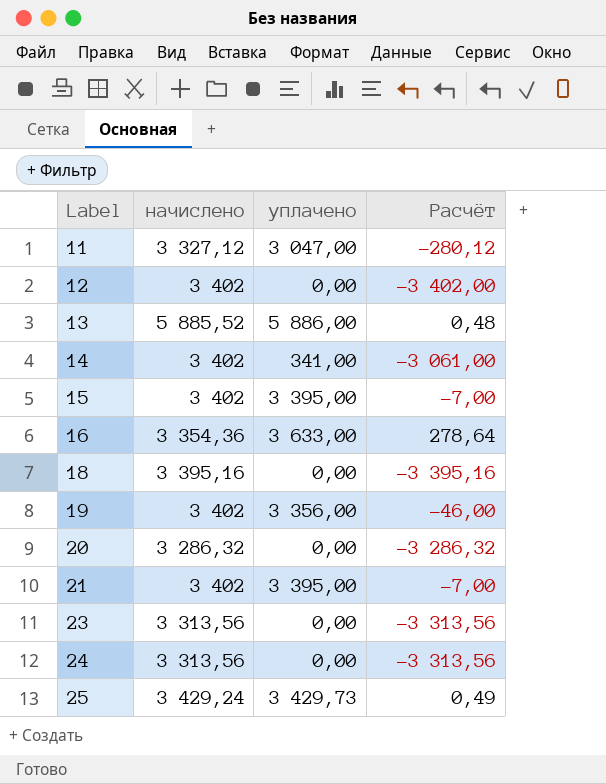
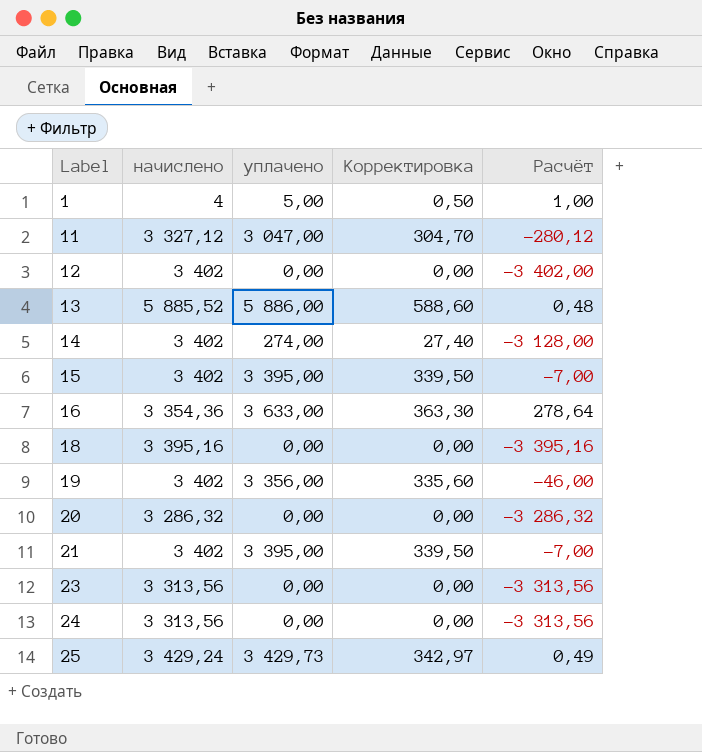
column Корректировка | formula: none -> [уплачено] * 0,1
row 1: none -> 4 | 5,00 | 0,50 | 1,00
14 | уплачено: 341,00 -> 274,00
14 | Расчёт: -3 061,00 -> -3 128,00

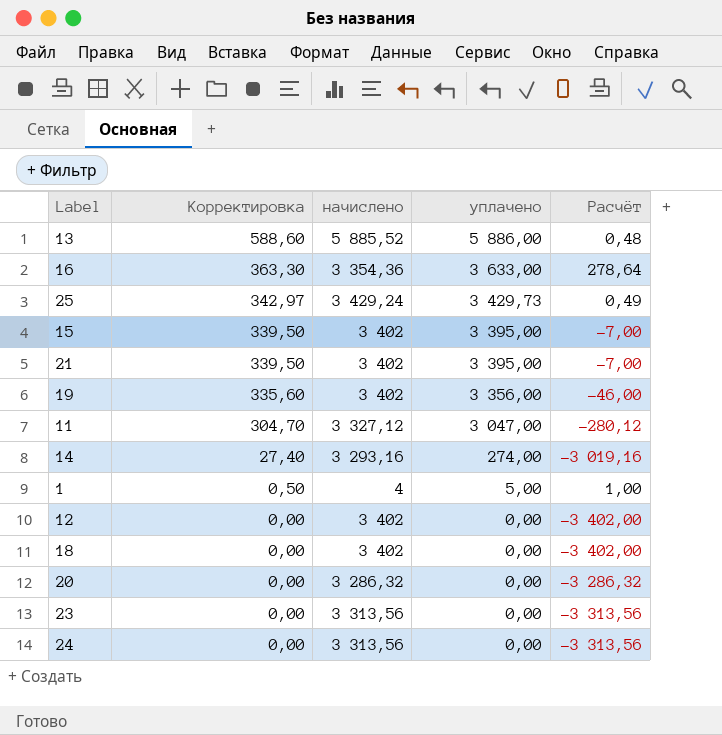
row order: Label ascending -> Корректировка descending
column Корректировка | position: 4 -> 2
14 | начислено: 3 402 -> 3 293,16
14 | Расчёт: -3 128,00 -> -3 019,16
18 | начислено: 3 395,16 -> 3 402
18 | Расчёт: -3 395,16 -> -3 402,00

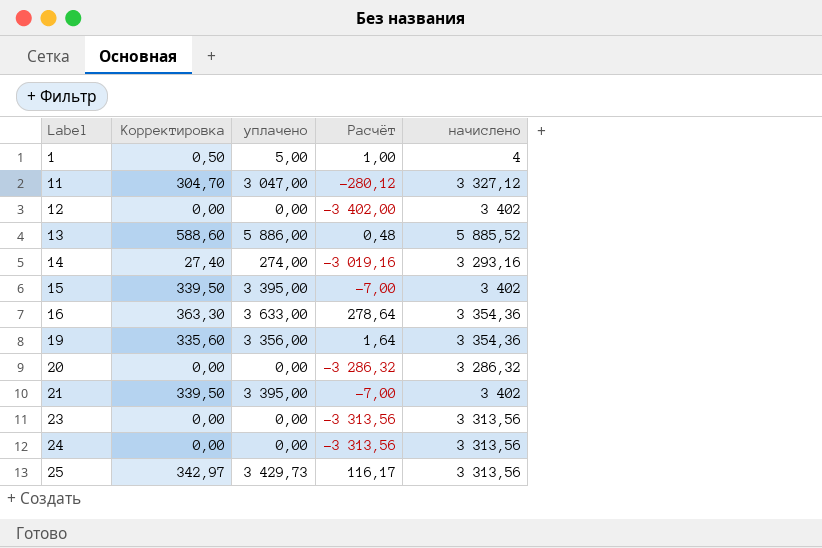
row order: Корректировка descending -> Label ascending
column начислено | position: 3 -> 5
row 18: 0,00 | 3 402 | 0,00 | -3 402,00 -> none
19 | Расчёт: -46,00 -> 1,64
19 | начислено: 3 402 -> 3 354,36
25 | Расчёт: 0,49 -> 116,17
25 | начислено: 3 429,24 -> 3 313,56

